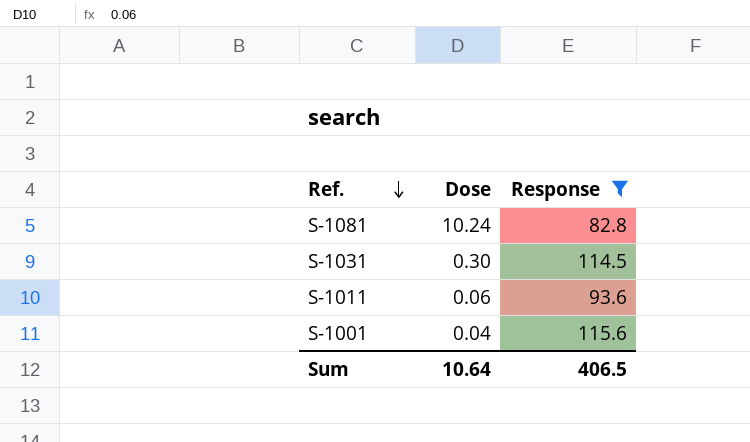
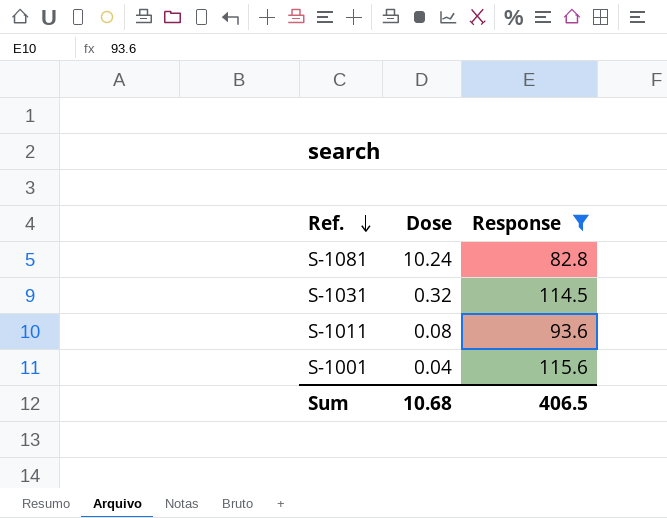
S-1031 | Dose: 0.30 -> 0.32
S-1011 | Dose: 0.06 -> 0.08
Sum | Dose: 10.64 -> 10.68

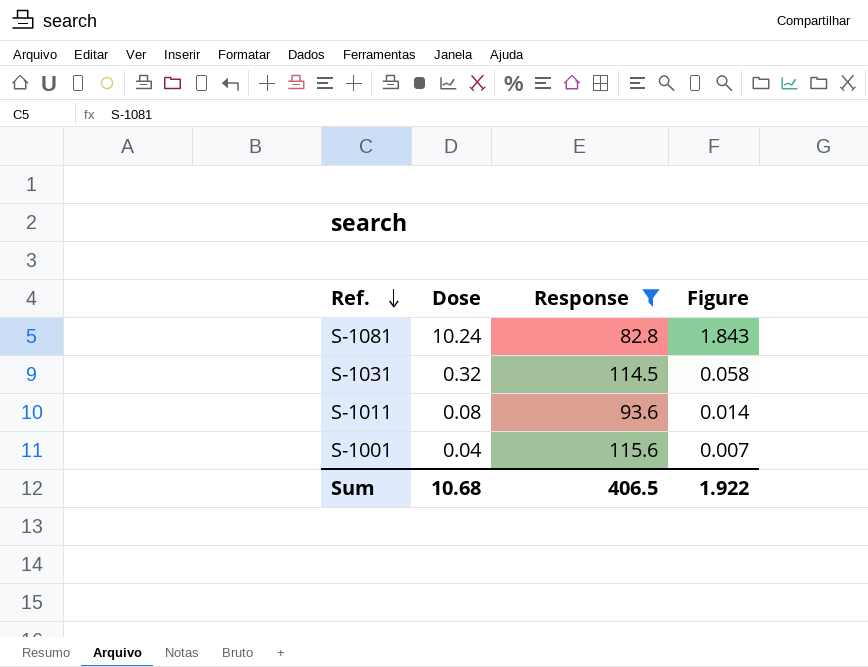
column Figure | formula: none -> [Dose] * 0.18

